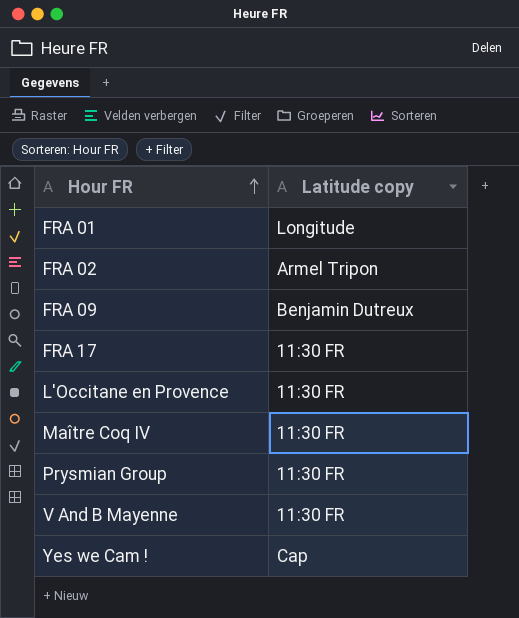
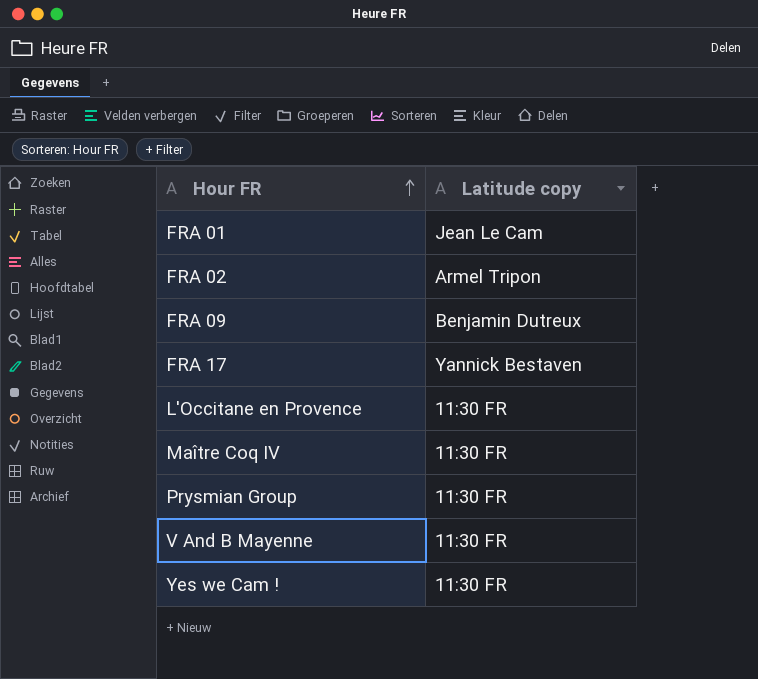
FRA 01 | Latitude copy: Longitude -> Jean Le Cam
FRA 17 | Latitude copy: 11:30 FR -> Yannick Bestaven
Yes we Cam ! | Latitude copy: Cap -> 11:30 FR

